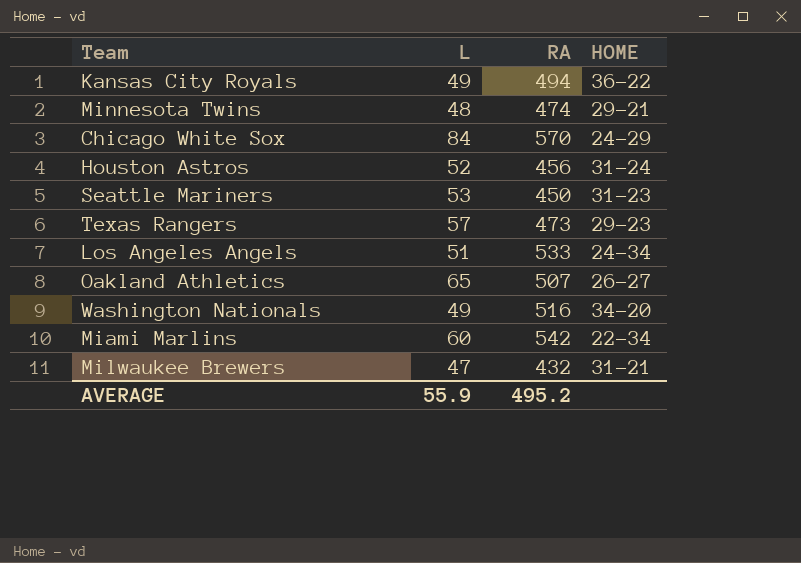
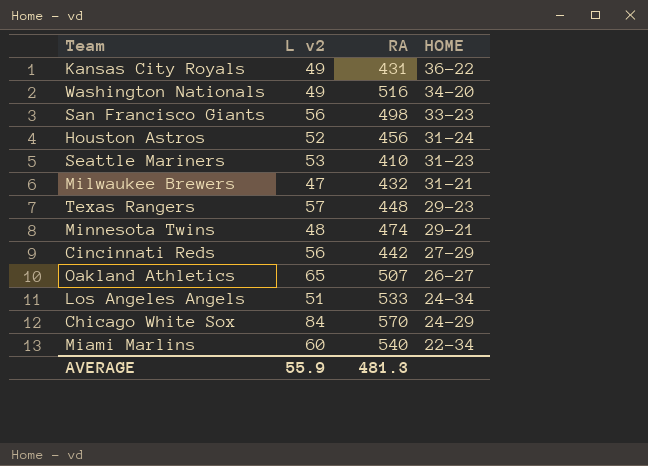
row order: none -> HOME descending
column name: L -> L v2
Kansas City Royals | RA: 494 -> 431
row San Francisco Giants: none -> 56 | 498 | 33-23
Seattle Mariners | RA: 450 -> 410
Texas Rangers | RA: 473 -> 448
row Cincinnati Reds: none -> 56 | 442 | 27-29
Miami Marlins | RA: 542 -> 540
AVERAGE | RA: 495.2 -> 481.3

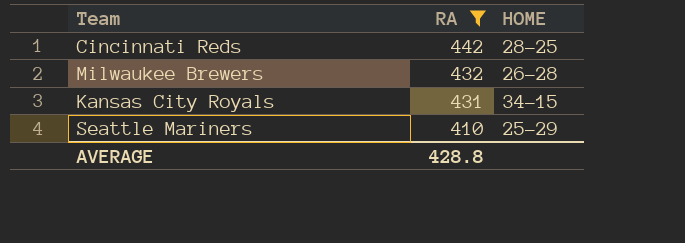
filter: none -> RA <= 442
row order: HOME descending -> RA descending
column L v2 | position: 2 -> none
Cincinnati Reds | HOME: 27-29 -> 28-25
Milwaukee Brewers | HOME: 31-21 -> 26-28
Kansas City Royals | HOME: 36-22 -> 34-15
Seattle Mariners | HOME: 31-23 -> 25-29
AVERAGE | RA: 481.3 -> 428.8

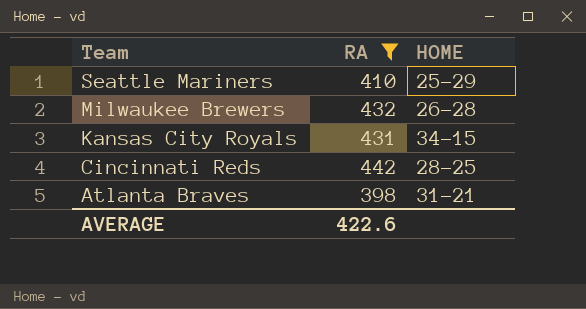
row order: RA descending -> Team descending
row Atlanta Braves: none -> 398 | 31-21
AVERAGE | RA: 428.8 -> 422.6

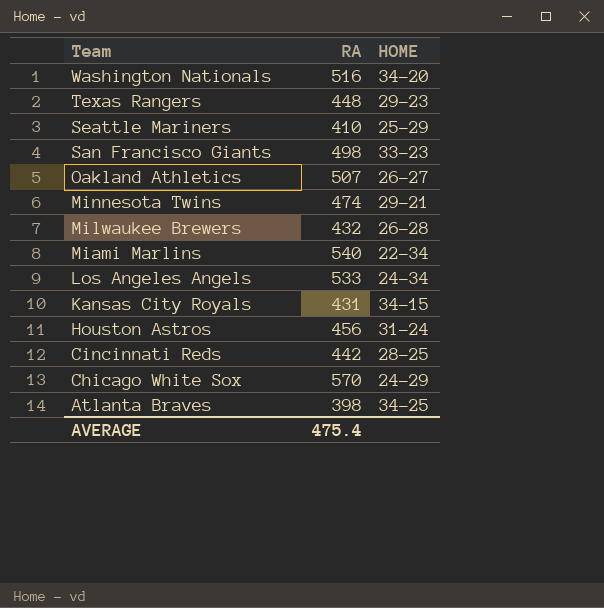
filter: RA <= 442 -> none
Atlanta Braves | HOME: 31-21 -> 34-25
AVERAGE | RA: 422.6 -> 475.4

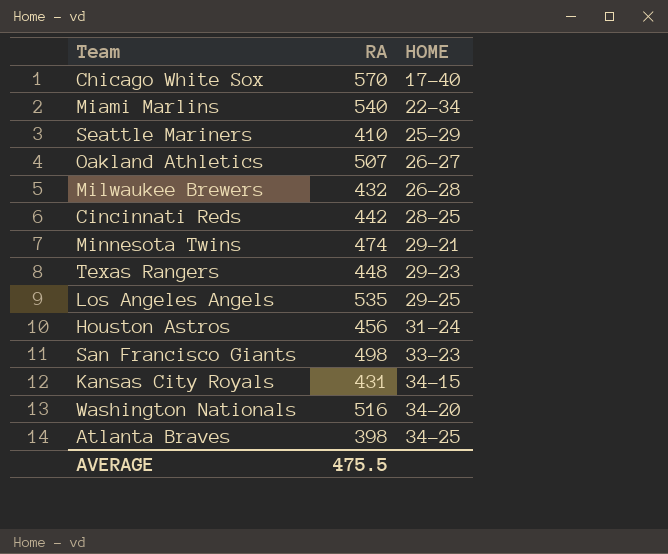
row order: Team descending -> HOME ascending
Chicago White Sox | HOME: 24-29 -> 17-40
Los Angeles Angels | RA: 533 -> 535
Los Angeles Angels | HOME: 24-34 -> 29-25
AVERAGE | RA: 475.4 -> 475.5

